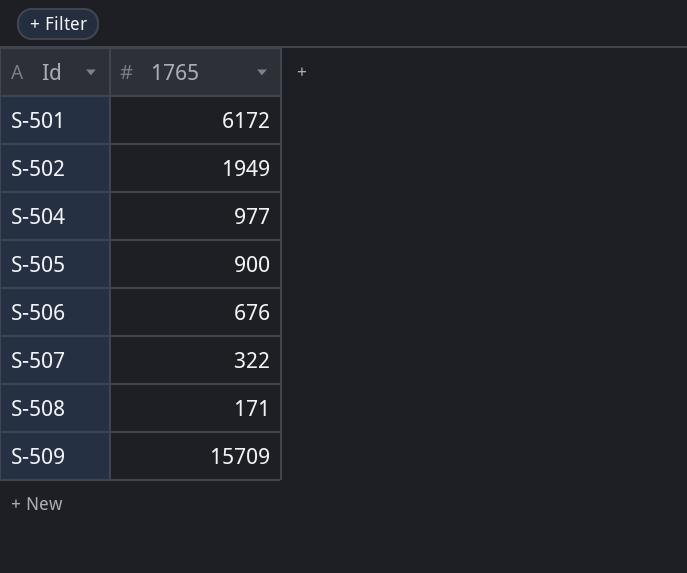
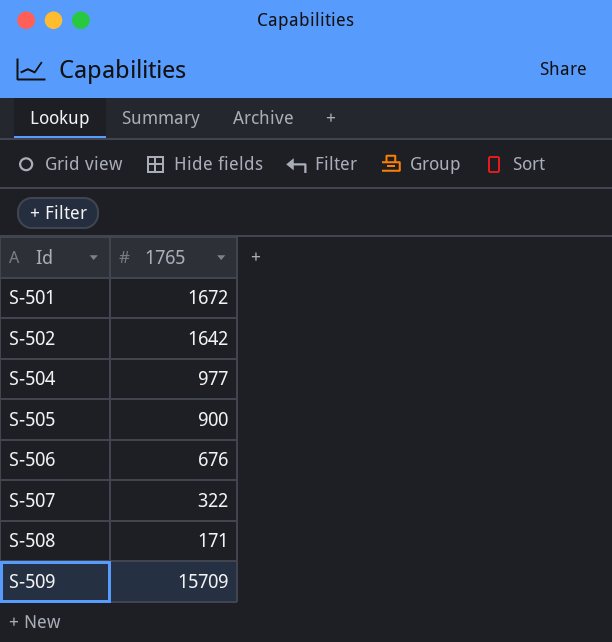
S-501 | 1765: 6172 -> 1672
S-502 | 1765: 1949 -> 1642

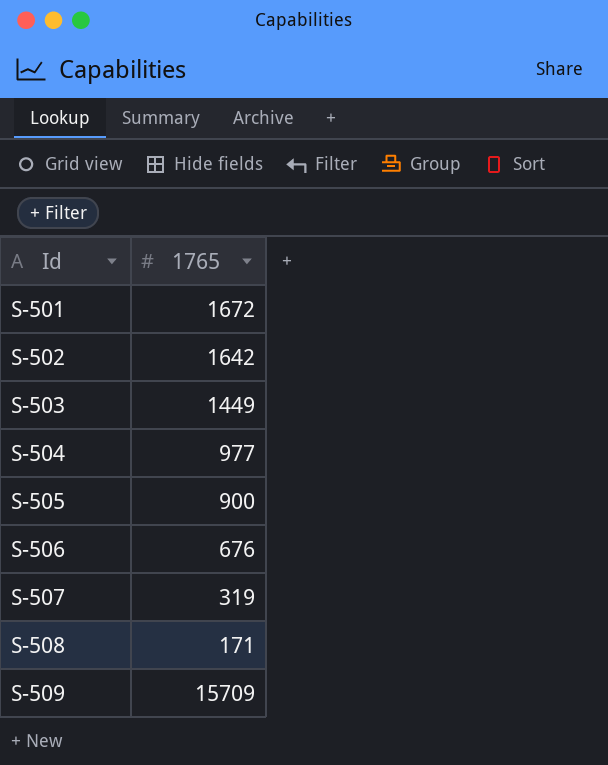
row S-503: none -> 1449
S-507 | 1765: 322 -> 319

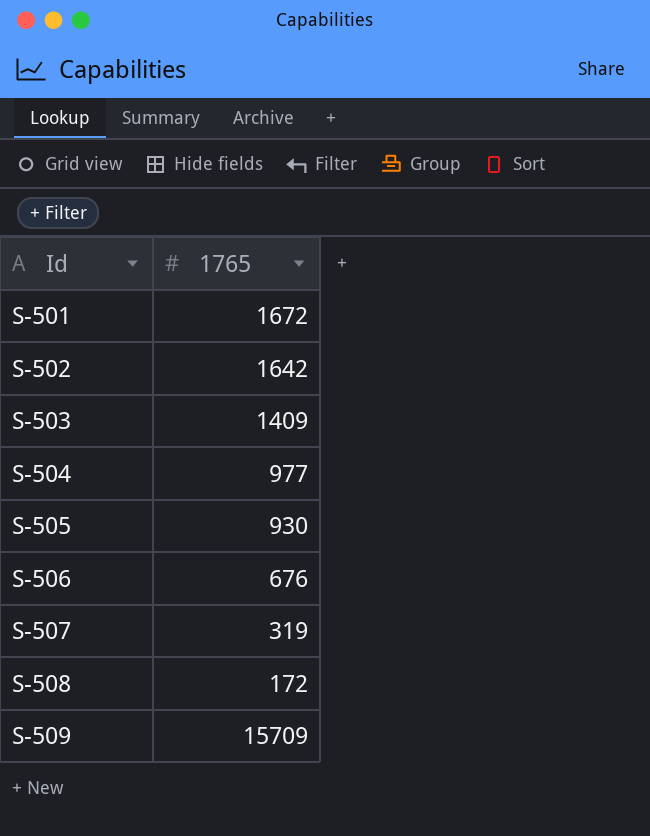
S-503 | 1765: 1449 -> 1409
S-505 | 1765: 900 -> 930
S-508 | 1765: 171 -> 172

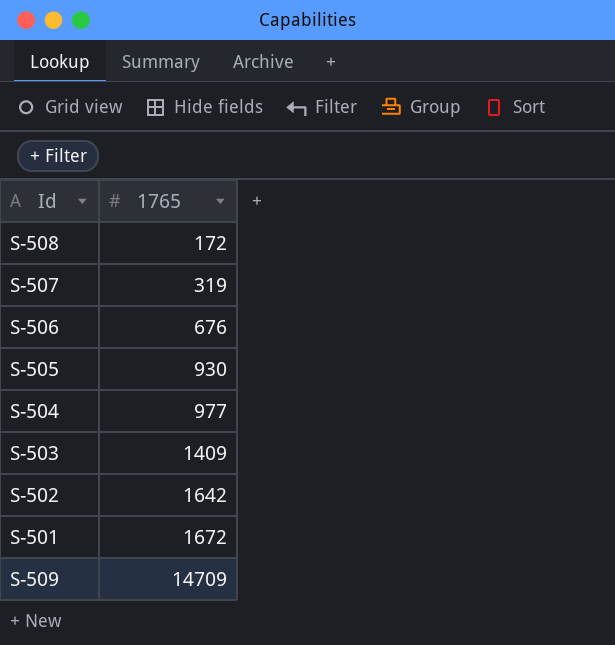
row order: Id ascending -> 1765 ascending
S-509 | 1765: 15709 -> 14709

